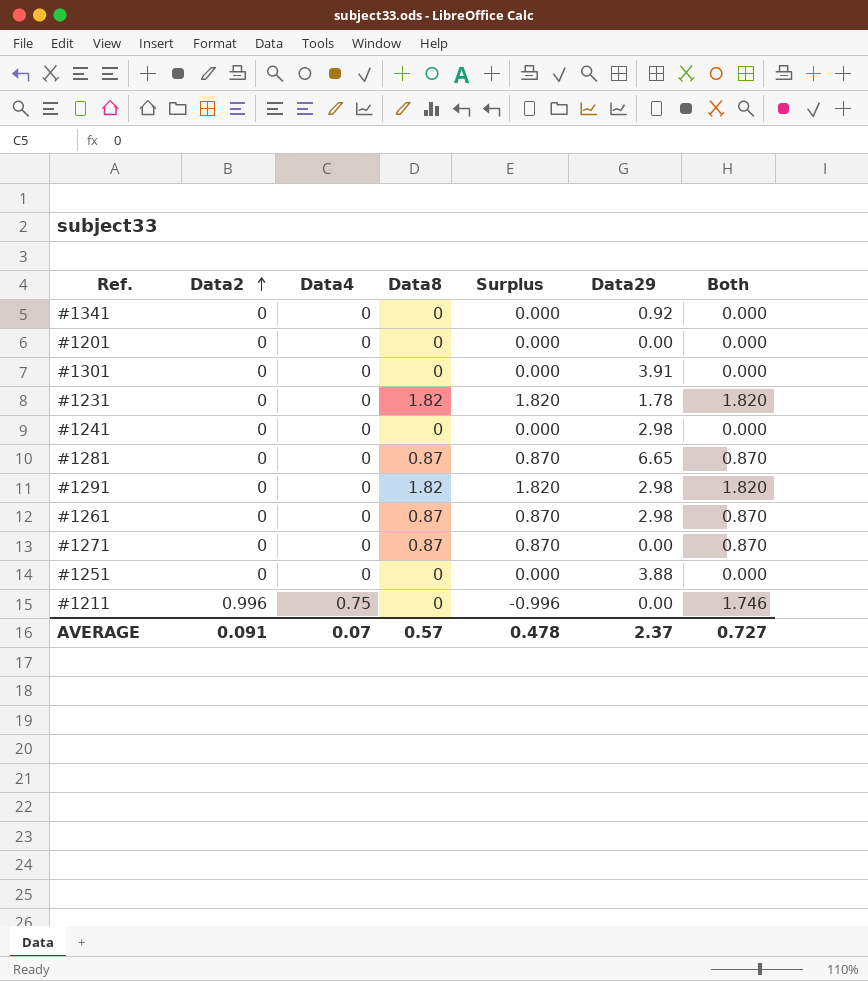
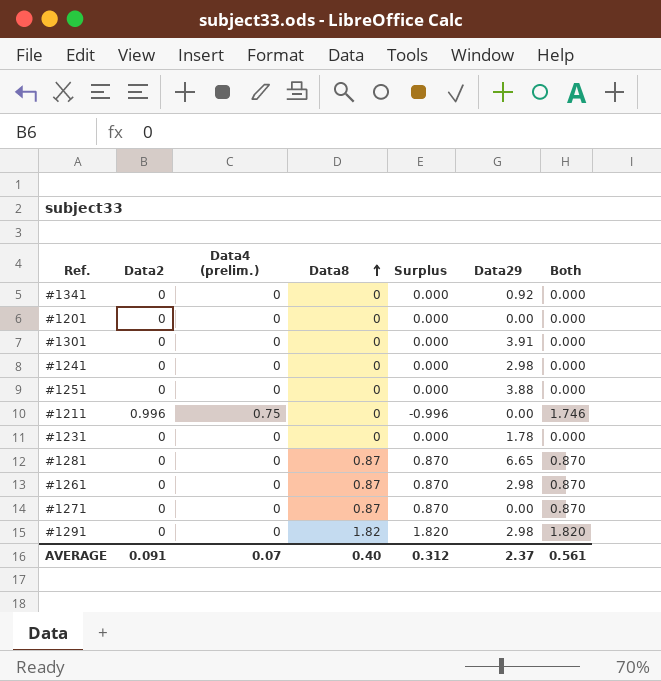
row order: Data2 ascending -> Data8 ascending
column name: Data4 -> Data4 (prelim.)
#1231 | Data8: 1.82 -> 0
#1231 | Surplus: 1.820 -> 0.000
#1231 | Both: 1.820 -> 0.000
AVERAGE | Data8: 0.57 -> 0.40
AVERAGE | Surplus: 0.478 -> 0.312
AVERAGE | Both: 0.727 -> 0.561

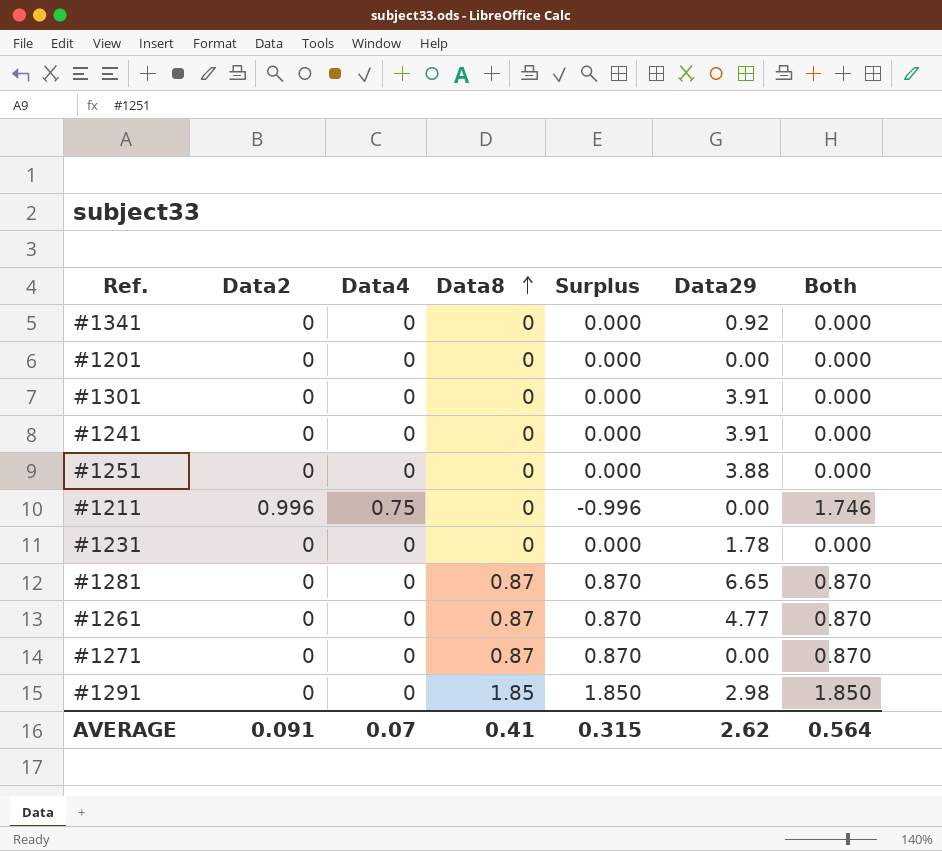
column name: Data4 (prelim.) -> Data4
#1241 | Data29: 2.98 -> 3.91
#1261 | Data29: 2.98 -> 4.77
#1291 | Data8: 1.82 -> 1.85
#1291 | Surplus: 1.820 -> 1.850
#1291 | Both: 1.820 -> 1.850
AVERAGE | Data8: 0.40 -> 0.41
AVERAGE | Surplus: 0.312 -> 0.315
AVERAGE | Data29: 2.37 -> 2.62
AVERAGE | Both: 0.561 -> 0.564

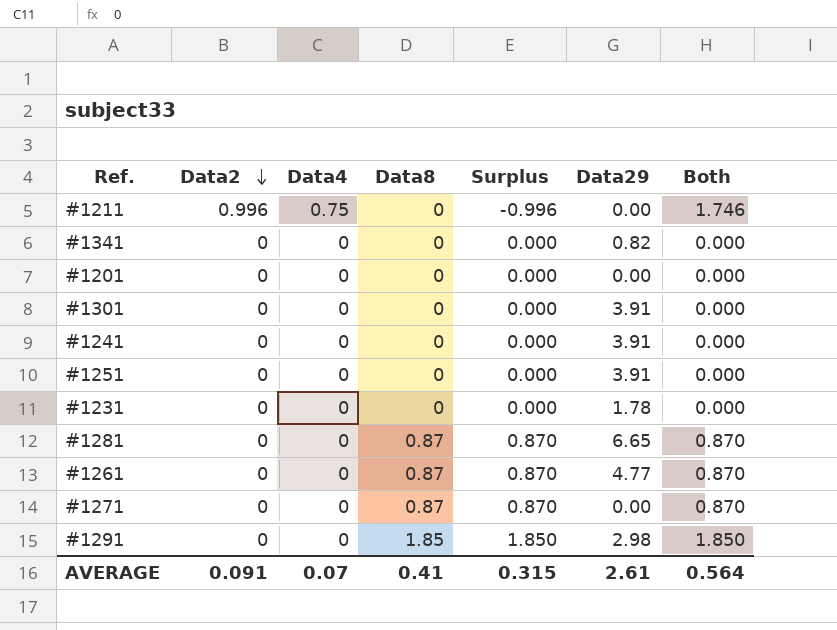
row order: Data8 ascending -> Data2 descending
#1341 | Data29: 0.92 -> 0.82
#1251 | Data29: 3.88 -> 3.91
AVERAGE | Data29: 2.62 -> 2.61

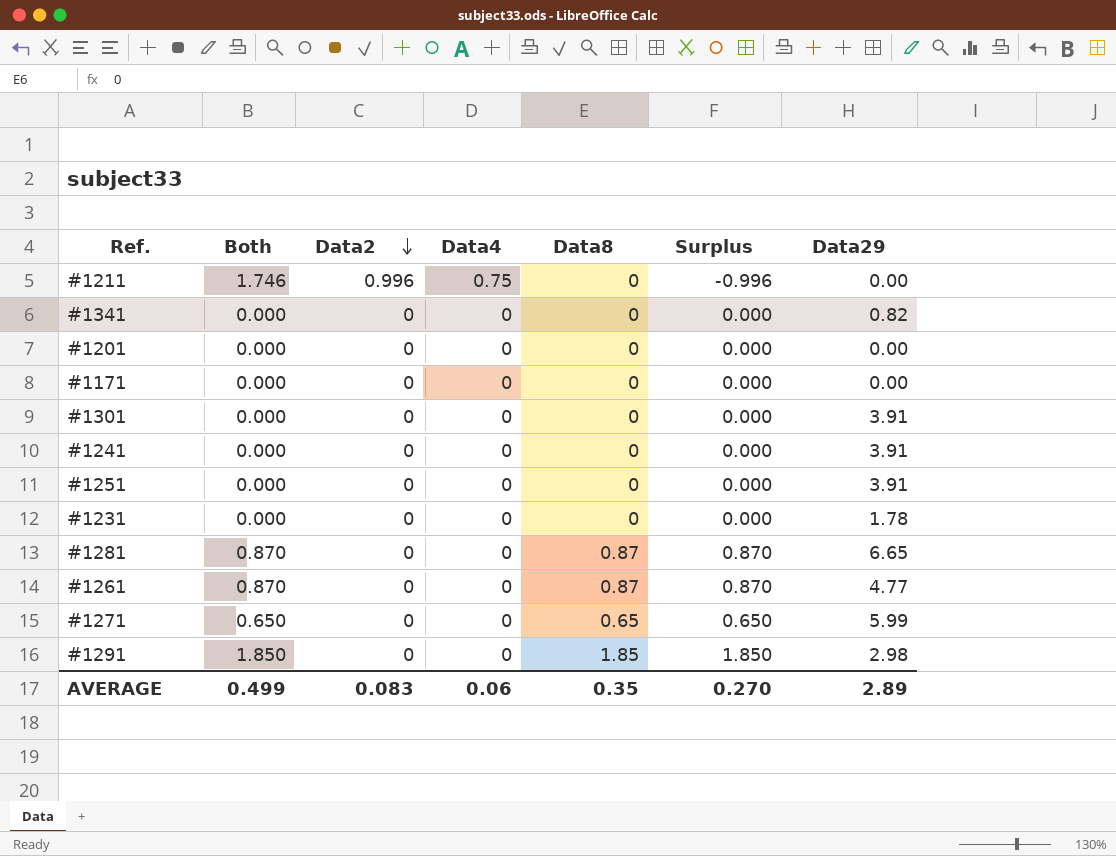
column Both | position: 7 -> 2
row #1171: none -> 0.000 | 0 | 0 | 0 | 0.000 | 0.00
#1271 | Both: 0.870 -> 0.650
#1271 | Data8: 0.87 -> 0.65
#1271 | Surplus: 0.870 -> 0.650
#1271 | Data29: 0.00 -> 5.99
AVERAGE | Both: 0.564 -> 0.499
AVERAGE | Data2: 0.091 -> 0.083
AVERAGE | Data4: 0.07 -> 0.06
AVERAGE | Data8: 0.41 -> 0.35
AVERAGE | Surplus: 0.315 -> 0.270
AVERAGE | Data29: 2.61 -> 2.89

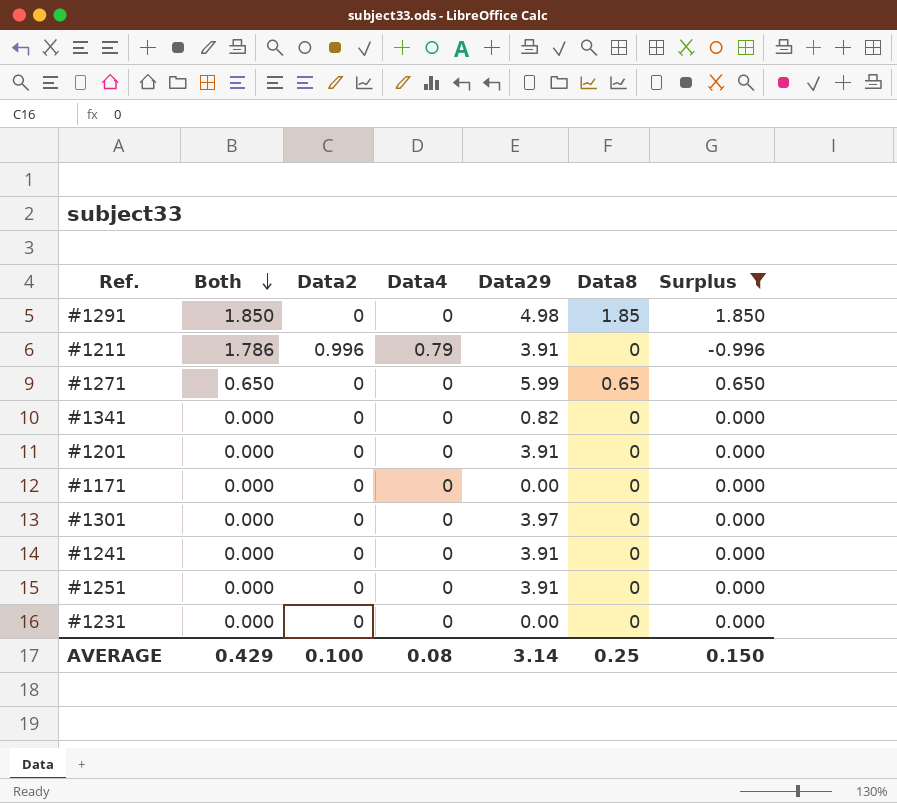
filter: none -> Surplus != 0.870
row order: Data2 descending -> Both descending
column Data29 | position: 7 -> 5
#1291 | Data29: 2.98 -> 4.98
#1211 | Both: 1.746 -> 1.786
#1211 | Data4: 0.75 -> 0.79
#1211 | Data29: 0.00 -> 3.91
#1201 | Data29: 0.00 -> 3.91
#1301 | Data29: 3.91 -> 3.97
#1231 | Data29: 1.78 -> 0.00
AVERAGE | Both: 0.499 -> 0.429
AVERAGE | Data2: 0.083 -> 0.100
AVERAGE | Data4: 0.06 -> 0.08
AVERAGE | Data29: 2.89 -> 3.14
AVERAGE | Data8: 0.35 -> 0.25
AVERAGE | Surplus: 0.270 -> 0.150

